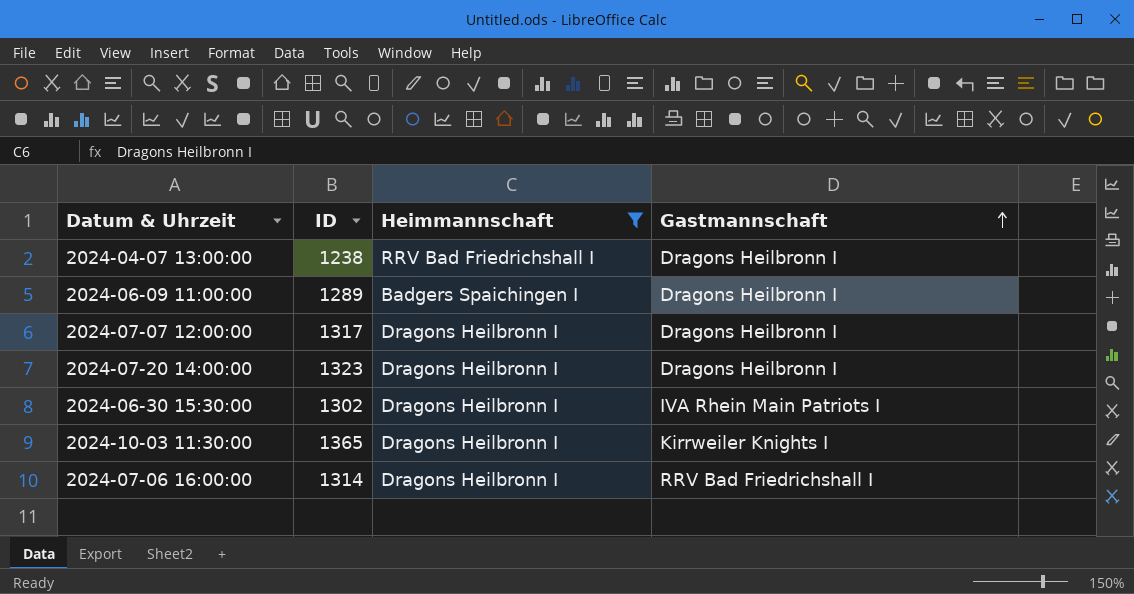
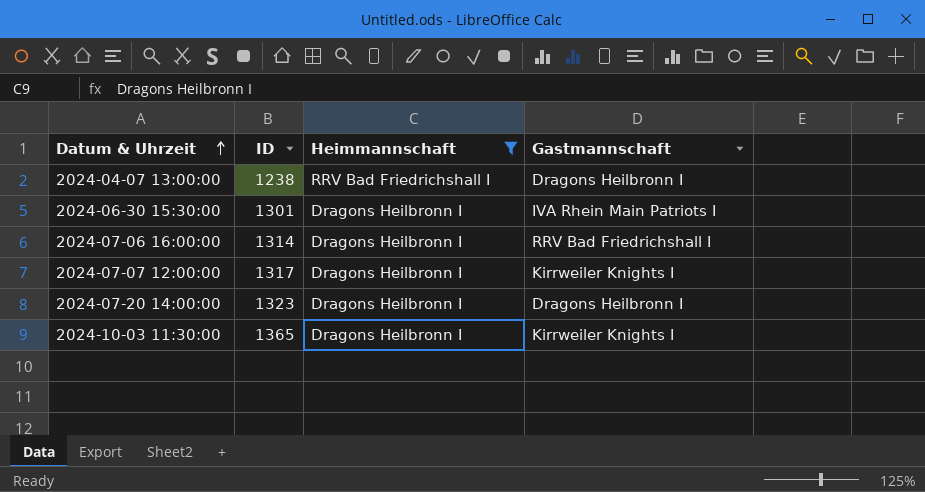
row order: Gastmannschaft ascending -> Datum & Uhrzeit ascending
row 2024-06-09 11:00:00: 1289 | Badgers Spaichingen I | Dragons Heilbronn I -> none
2024-06-30 15:30:00 | ID: 1302 -> 1301
2024-07-07 12:00:00 | Gastmannschaft: Dragons Heilbronn I -> Kirrweiler Knights I

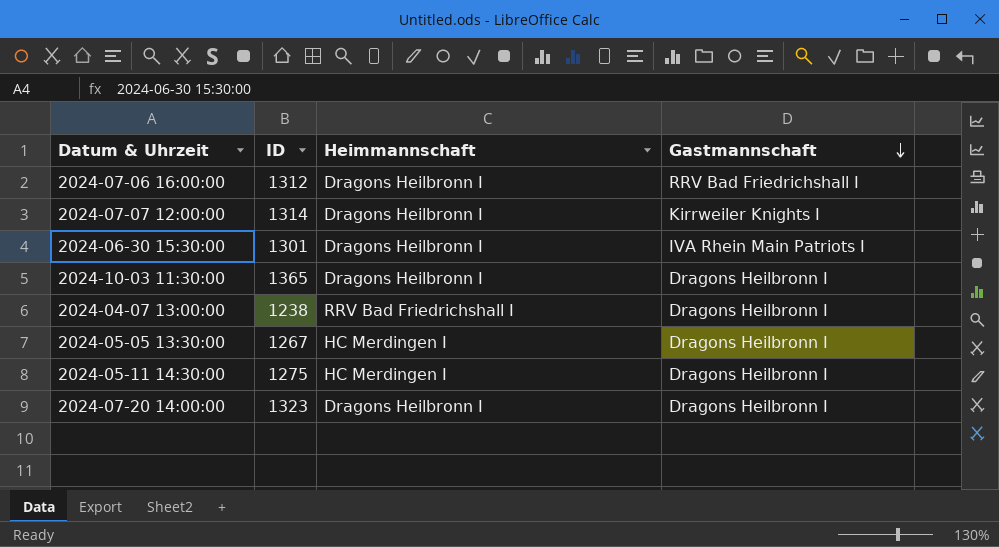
filter: Heimmannschaft != HC Merdingen I -> none
row order: Datum & Uhrzeit ascending -> Gastmannschaft descending
2024-07-06 16:00:00 | ID: 1314 -> 1312
2024-07-07 12:00:00 | ID: 1317 -> 1314
2024-10-03 11:30:00 | Gastmannschaft: Kirrweiler Knights I -> Dragons Heilbronn I

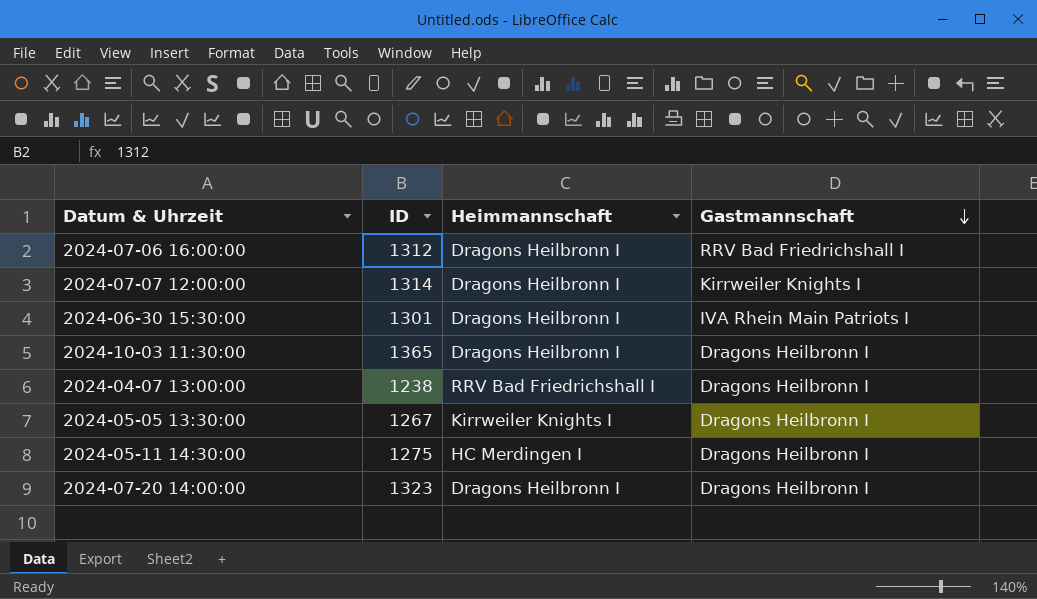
2024-05-05 13:30:00 | Heimmannschaft: HC Merdingen I -> Kirrweiler Knights I

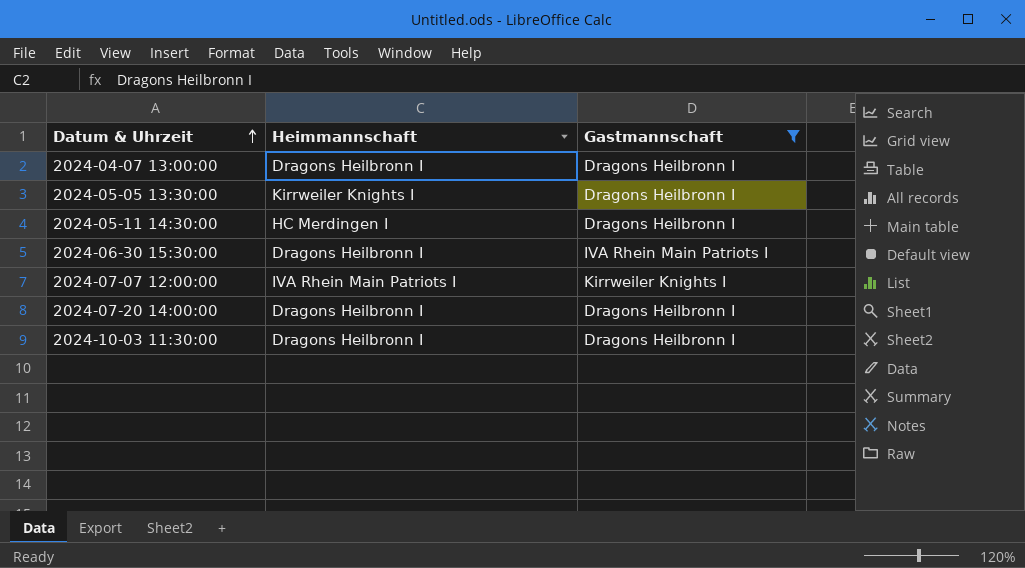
filter: none -> Gastmannschaft != RRV Bad Friedrichshall I
row order: Gastmannschaft descending -> Datum & Uhrzeit ascending
column ID | position: 2 -> none
2024-04-07 13:00:00 | Heimmannschaft: RRV Bad Friedrichshall I -> Dragons Heilbronn I
2024-07-07 12:00:00 | Heimmannschaft: Dragons Heilbronn I -> IVA Rhein Main Patriots I

